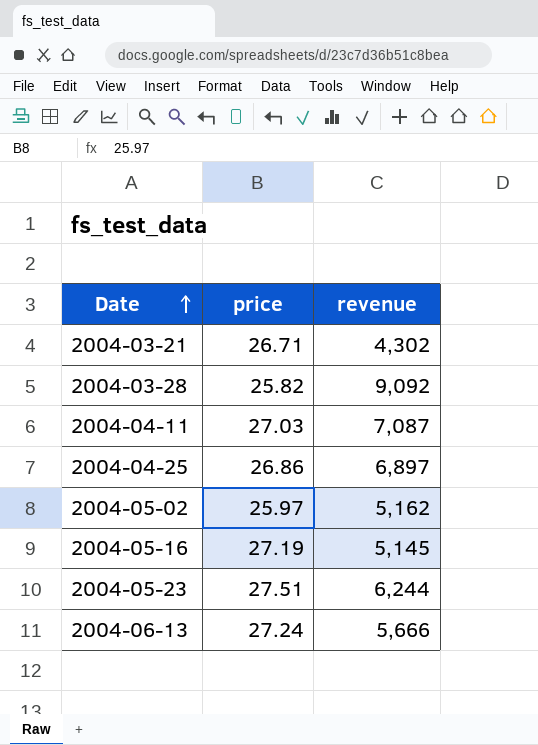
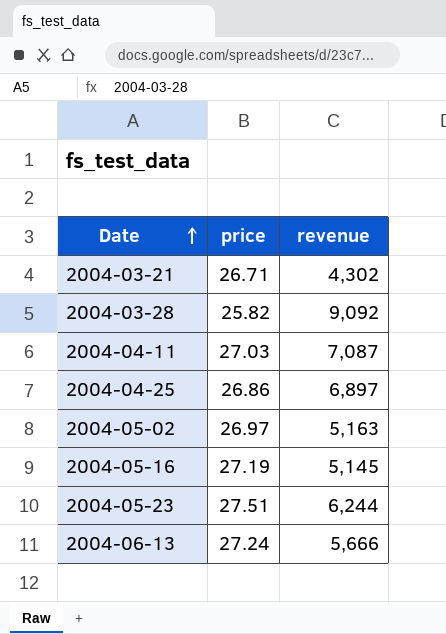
2004-05-02 | price: 25.97 -> 26.97
2004-05-02 | revenue: 5,162 -> 5,163

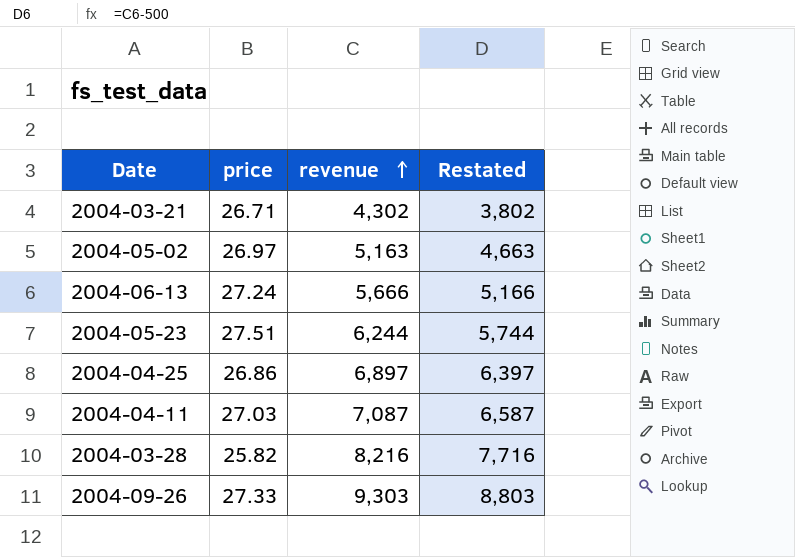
row order: Date ascending -> revenue ascending
column Restated | formula: none -> [revenue] - 500
row 2004-05-16: 27.19 | 5,145 -> none
2004-03-28 | revenue: 9,092 -> 8,216
row 2004-09-26: none -> 27.33 | 9,303 | 8,803

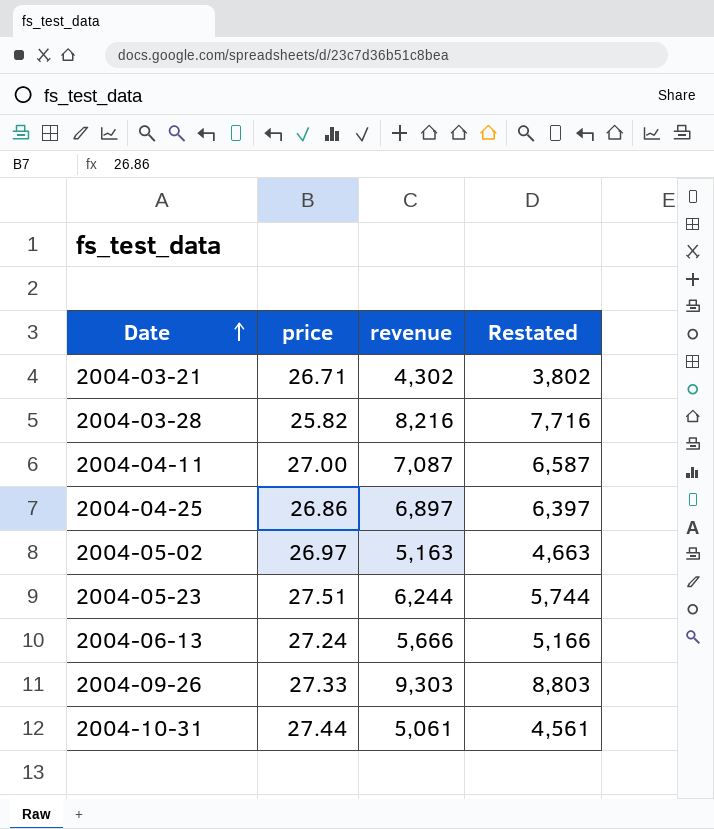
row order: revenue ascending -> Date ascending
2004-04-11 | price: 27.03 -> 27.00
row 2004-10-31: none -> 27.44 | 5,061 | 4,561

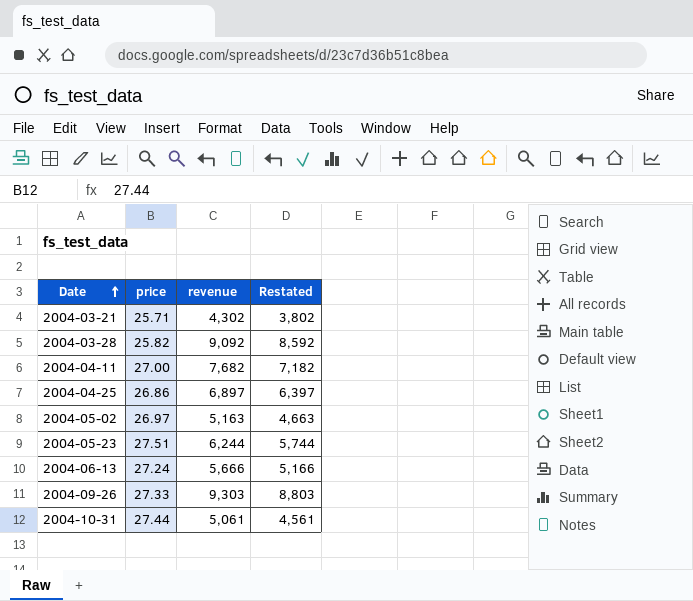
2004-03-21 | price: 26.71 -> 25.71
2004-03-28 | revenue: 8,216 -> 9,092
2004-03-28 | Restated: 7,716 -> 8,592
2004-04-11 | revenue: 7,087 -> 7,682
2004-04-11 | Restated: 6,587 -> 7,182

